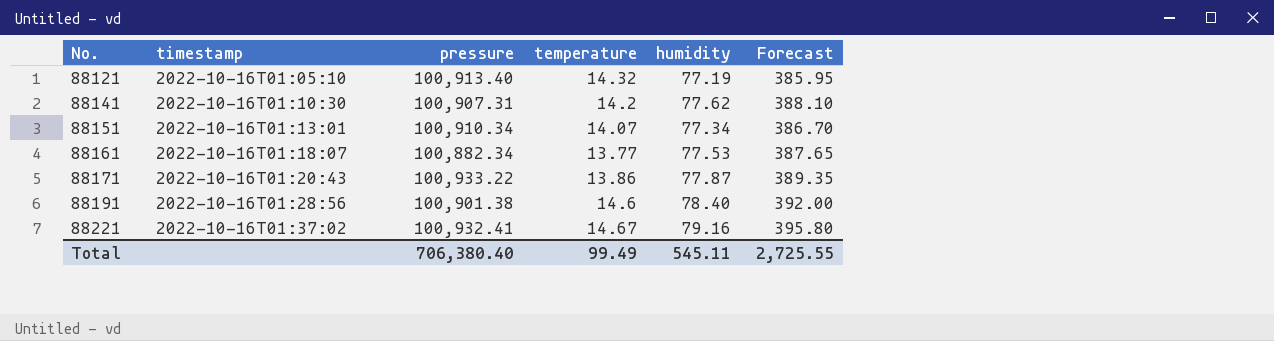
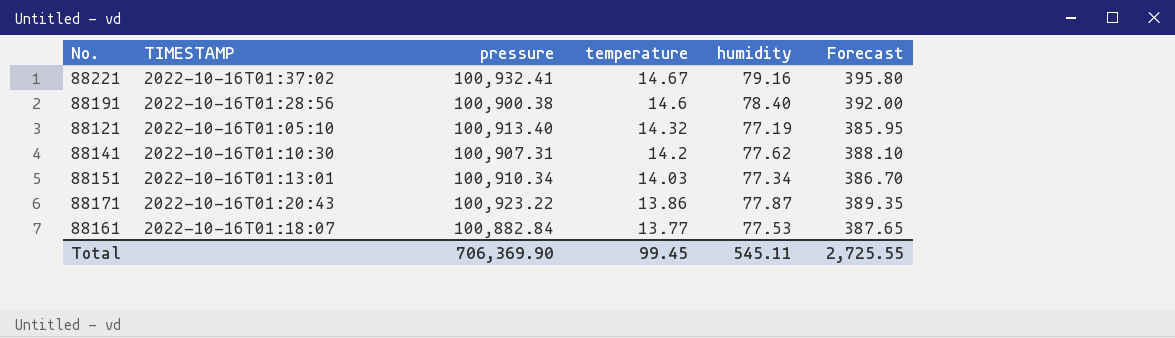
row order: No. ascending -> temperature descending
column name: timestamp -> TIMESTAMP
88191 | pressure: 100,901.38 -> 100,900.38
88151 | temperature: 14.07 -> 14.03
88171 | pressure: 100,933.22 -> 100,923.22
88161 | pressure: 100,882.34 -> 100,882.84
Total | pressure: 706,380.40 -> 706,369.90
Total | temperature: 99.49 -> 99.45

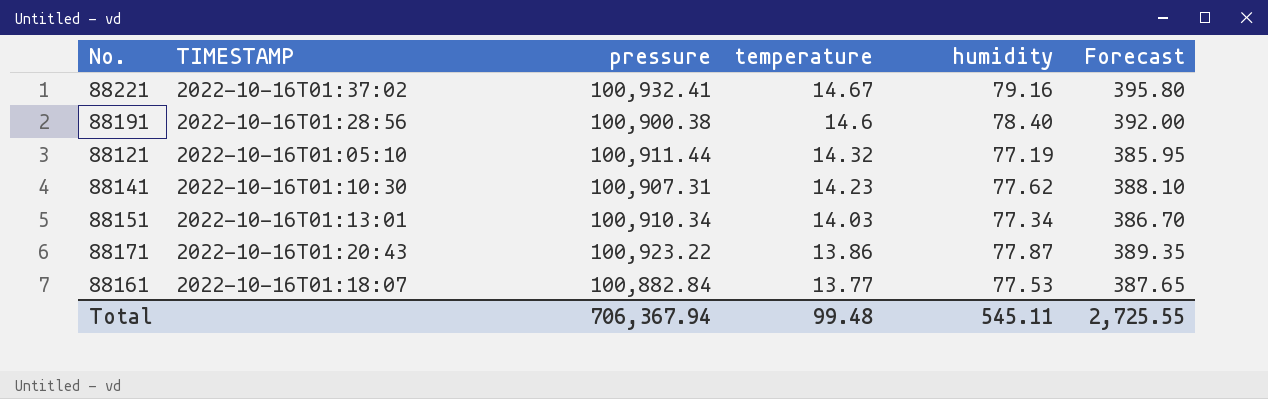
88121 | pressure: 100,913.40 -> 100,911.44
88141 | temperature: 14.2 -> 14.23
Total | pressure: 706,369.90 -> 706,367.94
Total | temperature: 99.45 -> 99.48

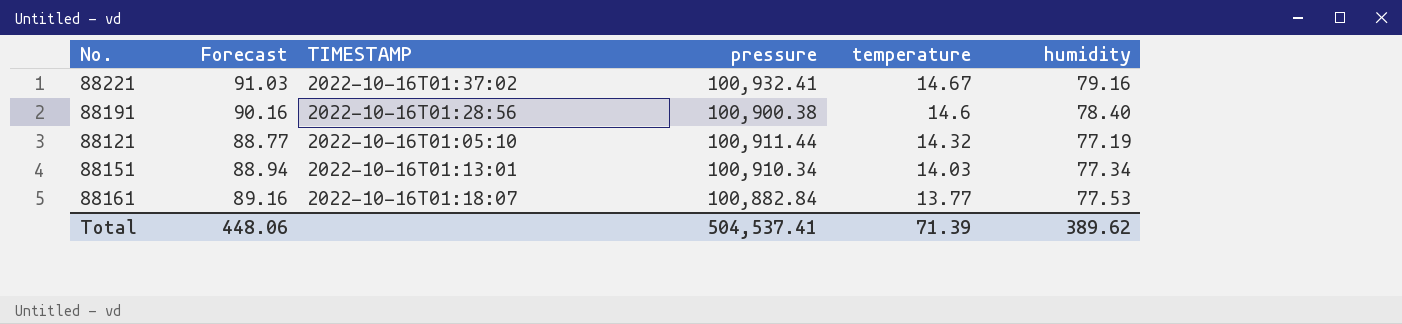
column Forecast | formula: [humidity] * 5 -> [humidity] * 1.15
column Forecast | position: 6 -> 2
row 88141: 2022-10-16T01:10:30 | 100,907.31 | 14.23 | 77.62 | 388.10 -> none
row 88171: 2022-10-16T01:20:43 | 100,923.22 | 13.86 | 77.87 | 389.35 -> none
Total | Forecast: 2,725.55 -> 448.06
Total | pressure: 706,367.94 -> 504,537.41
Total | temperature: 99.48 -> 71.39
Total | humidity: 545.11 -> 389.62

